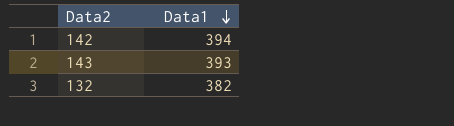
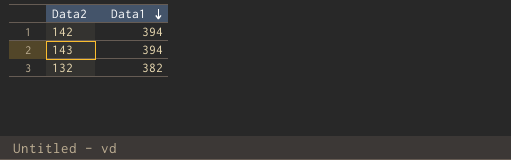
143 | Data1: 393 -> 394

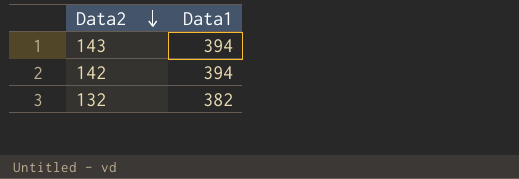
row order: Data1 descending -> Data2 descending

